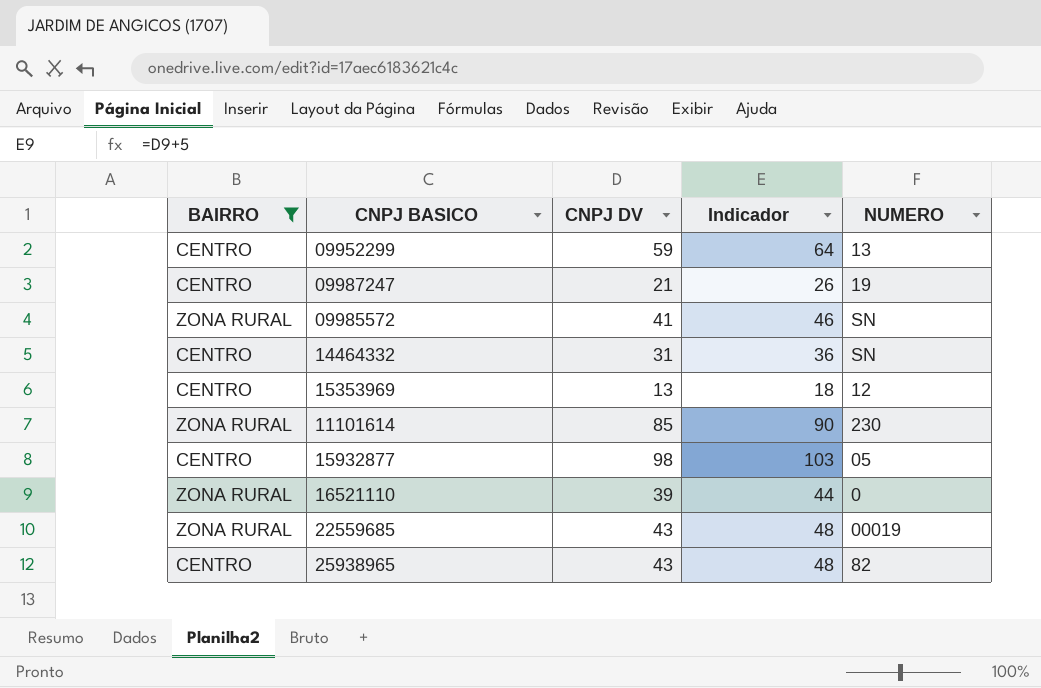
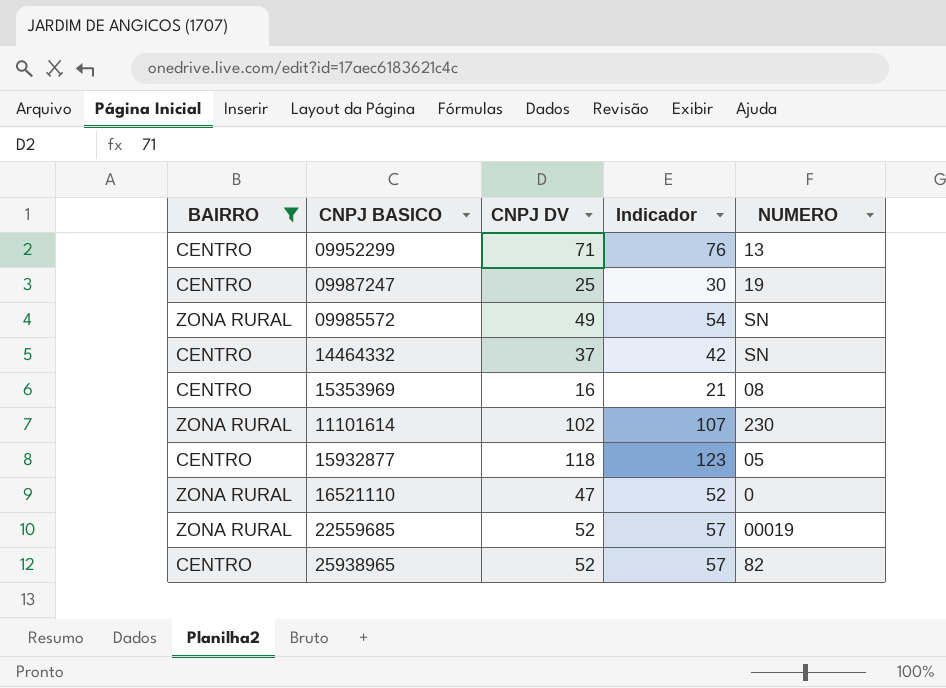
09952299 | CNPJ DV: 59 -> 71
09952299 | Indicador: 64 -> 76
09987247 | CNPJ DV: 21 -> 25
09987247 | Indicador: 26 -> 30
09985572 | CNPJ DV: 41 -> 49
09985572 | Indicador: 46 -> 54
14464332 | CNPJ DV: 31 -> 37
14464332 | Indicador: 36 -> 42
15353969 | CNPJ DV: 13 -> 16
15353969 | Indicador: 18 -> 21
15353969 | NUMERO: 12 -> 08
11101614 | CNPJ DV: 85 -> 102
11101614 | Indicador: 90 -> 107
15932877 | CNPJ DV: 98 -> 118
15932877 | Indicador: 103 -> 123
16521110 | CNPJ DV: 39 -> 47
16521110 | Indicador: 44 -> 52
22559685 | CNPJ DV: 43 -> 52
22559685 | Indicador: 48 -> 57
25938965 | CNPJ DV: 43 -> 52
25938965 | Indicador: 48 -> 57

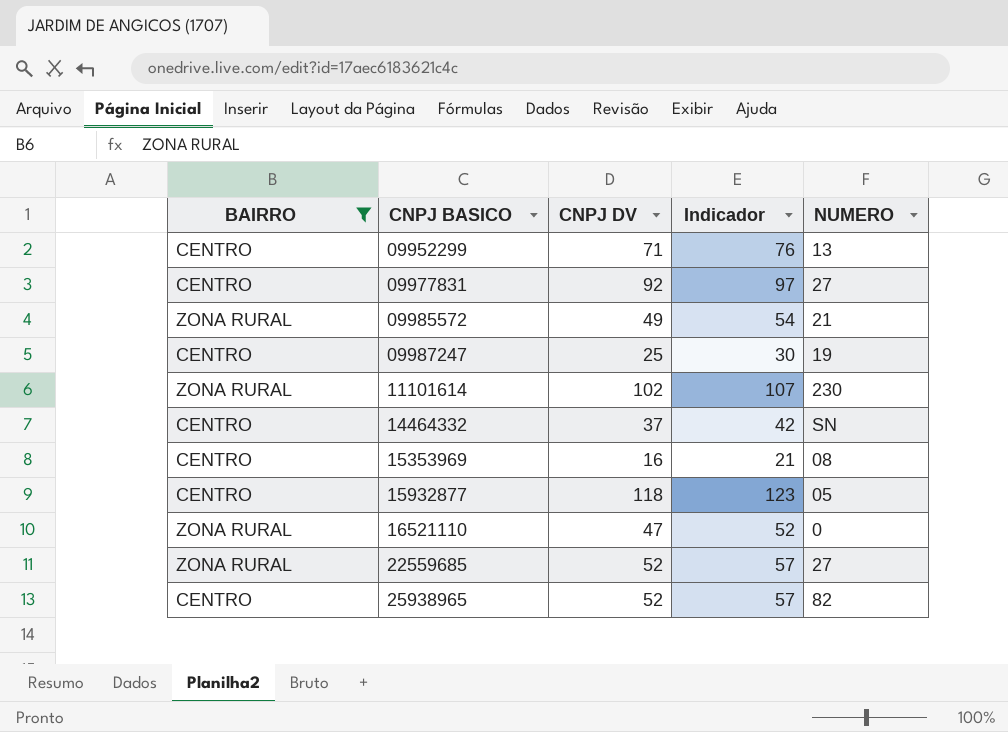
row order: none -> CNPJ BASICO ascending
row 09977831: none -> CENTRO | 92 | 97 | 27
09985572 | NUMERO: SN -> 21
22559685 | NUMERO: 00019 -> 27

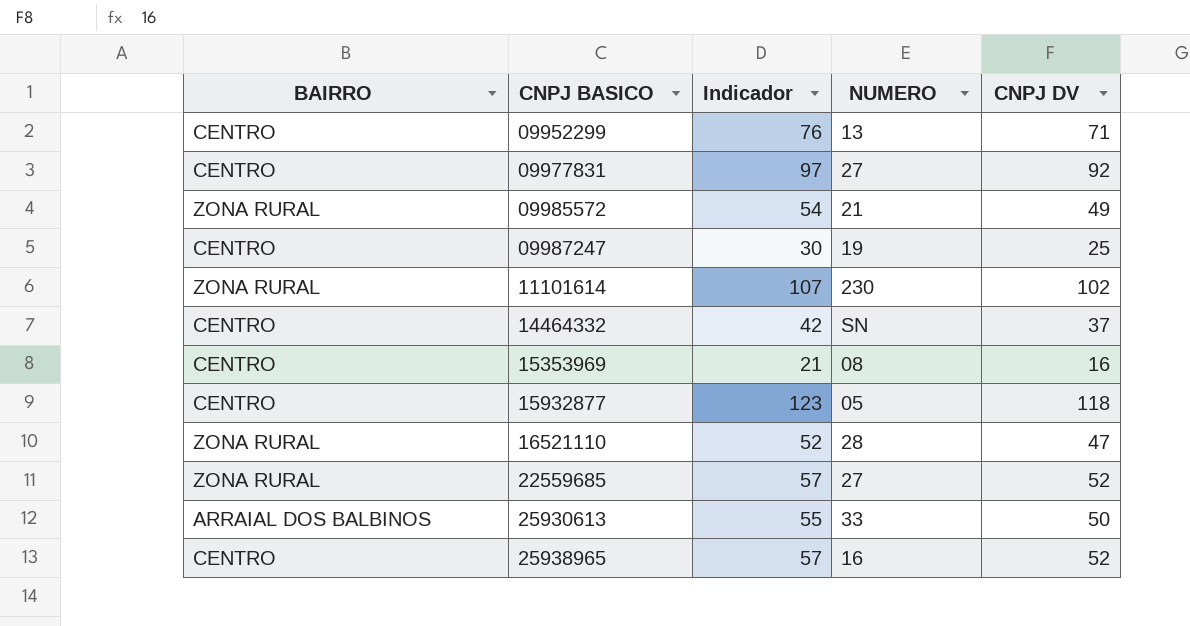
filter: BAIRRO != ARRAIAL DOS BALBINOS -> none
column CNPJ DV | position: 3 -> 5
16521110 | NUMERO: 0 -> 28
25938965 | NUMERO: 82 -> 16

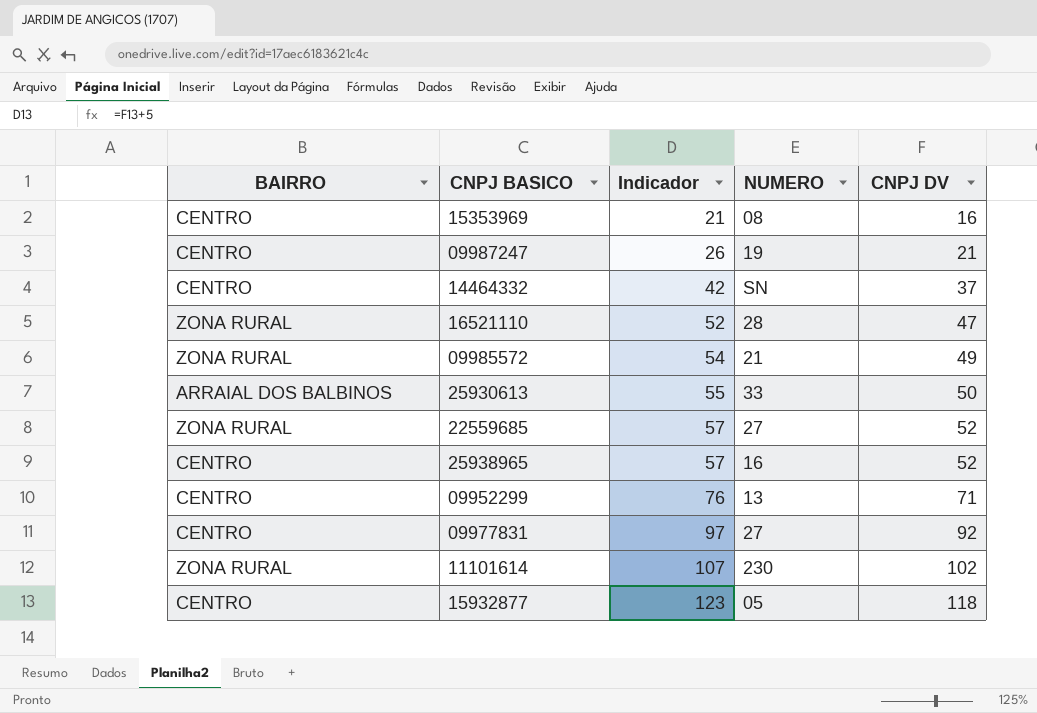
row order: CNPJ BASICO ascending -> Indicador ascending
09987247 | Indicador: 30 -> 26
09987247 | CNPJ DV: 25 -> 21

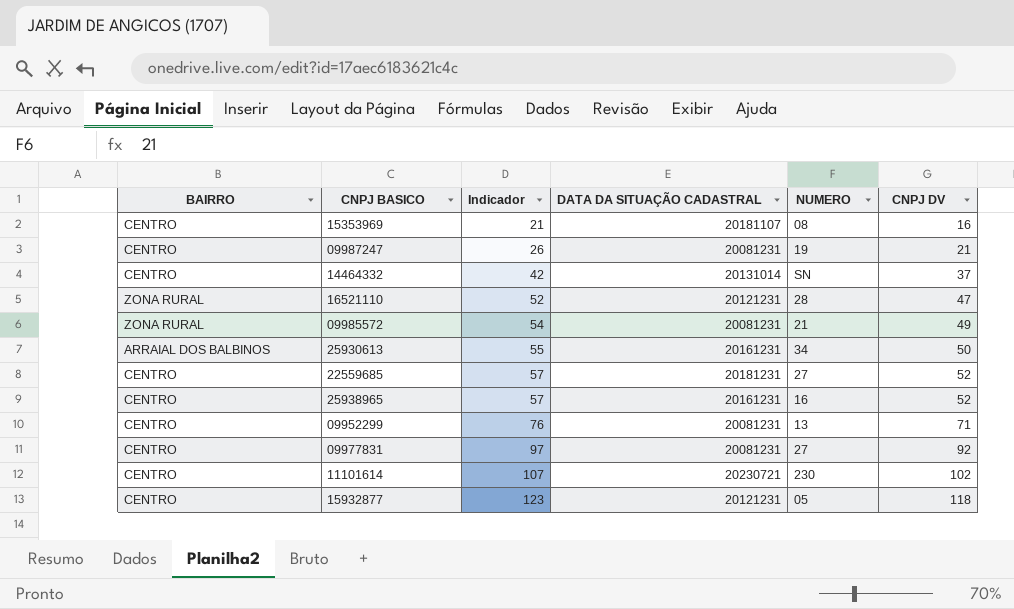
column DATA DA SITUAÇÃO CADASTRAL | position: none -> 4
25930613 | NUMERO: 33 -> 34
22559685 | BAIRRO: ZONA RURAL -> CENTRO
11101614 | BAIRRO: ZONA RURAL -> CENTRO

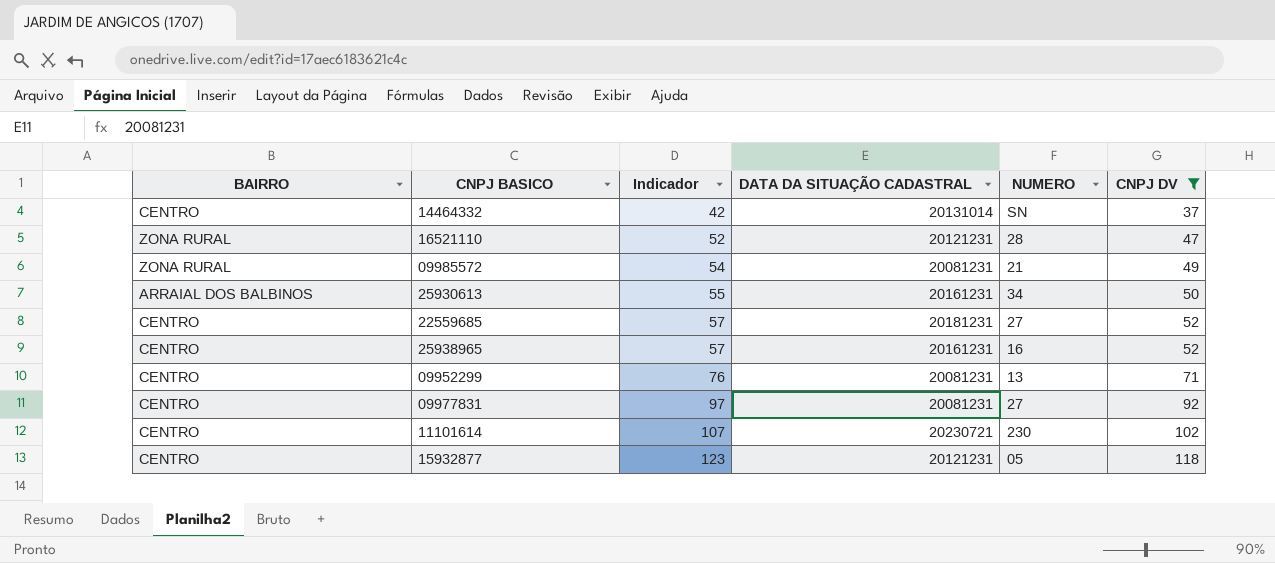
filter: none -> CNPJ DV >= 37

